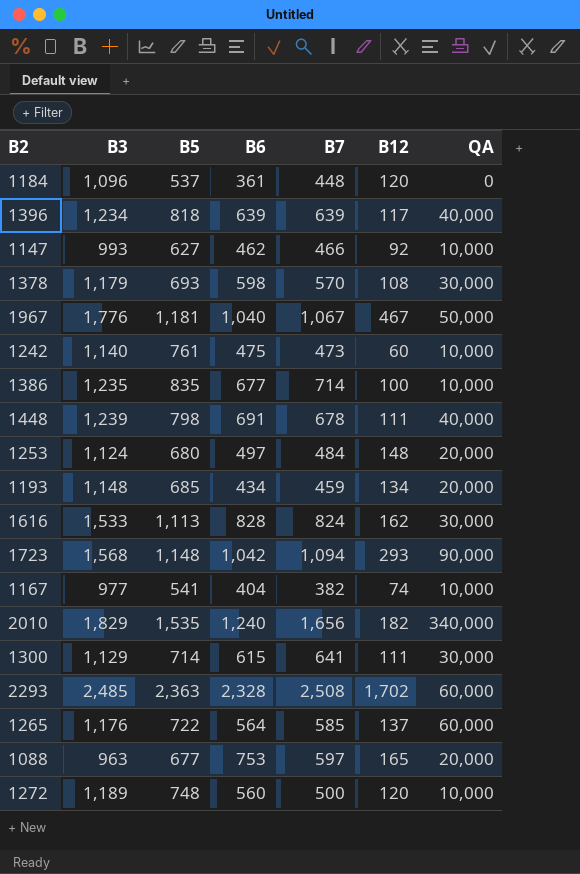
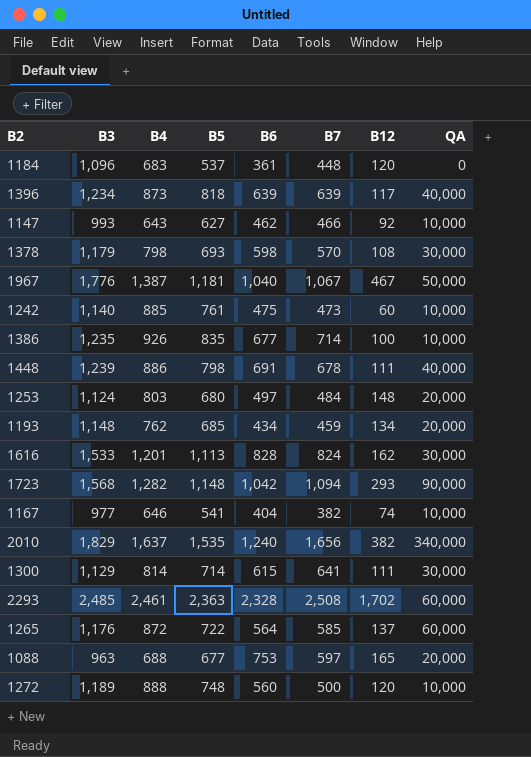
column B4 | position: none -> 3
2010 | B12: 182 -> 382

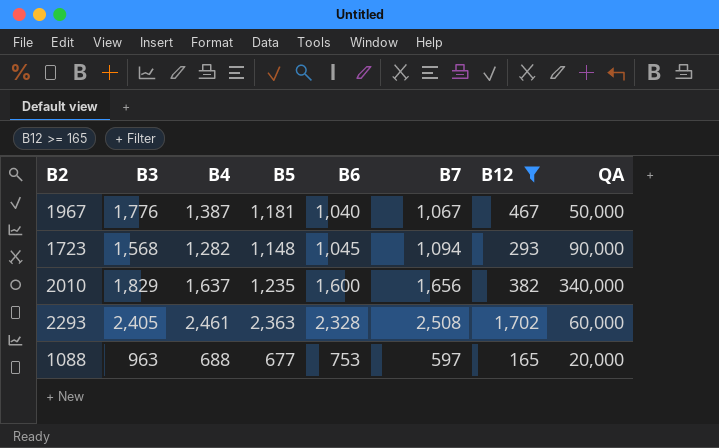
filter: none -> B12 >= 165
1723 | B6: 1,042 -> 1,045
2010 | B5: 1,535 -> 1,235
2010 | B6: 1,240 -> 1,600
2293 | B3: 2,485 -> 2,405

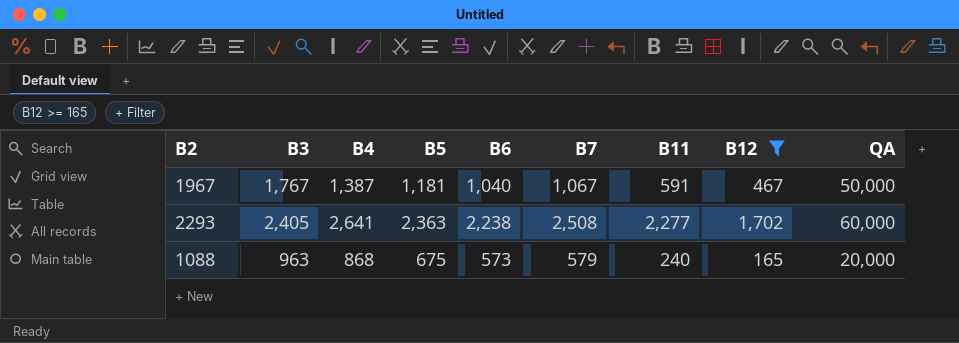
column B11 | position: none -> 7
row 1723: 1,568 | 1,282 | 1,148 | 1,045 | 1,094 | 293 | 90,000 -> none
row 2010: 1,829 | 1,637 | 1,235 | 1,600 | 1,656 | 382 | 340,000 -> none
1967 | B3: 1,776 -> 1,767
2293 | B4: 2,461 -> 2,641
2293 | B6: 2,328 -> 2,238
1088 | B4: 688 -> 868
1088 | B5: 677 -> 675
1088 | B6: 753 -> 573
1088 | B7: 597 -> 579

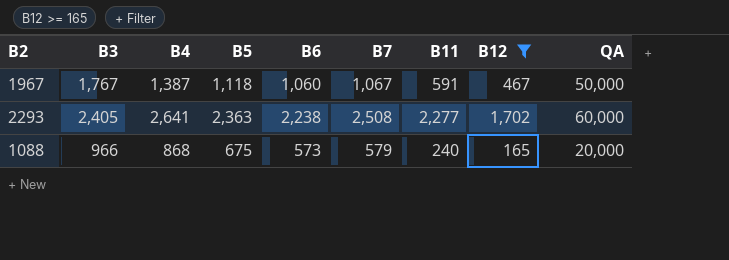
1967 | B5: 1,181 -> 1,118
1967 | B6: 1,040 -> 1,060
1088 | B3: 963 -> 966

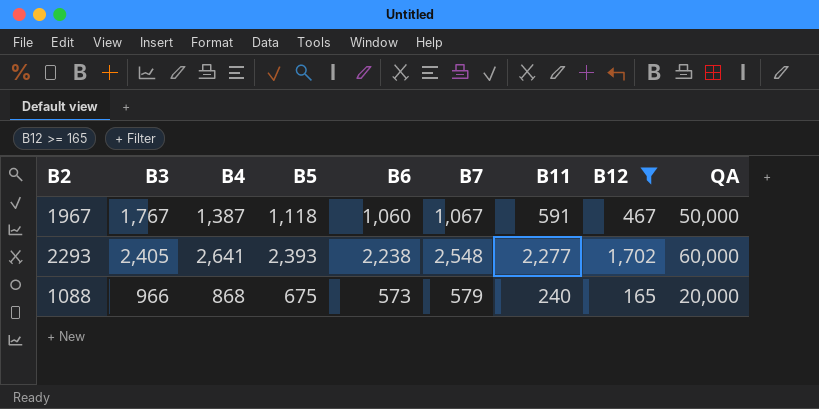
2293 | B5: 2,363 -> 2,393
2293 | B7: 2,508 -> 2,548

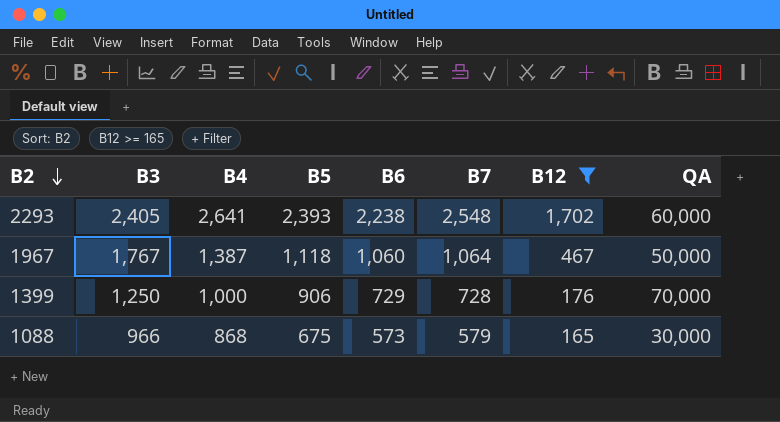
row order: none -> B2 descending
column B11 | position: 7 -> none
1967 | B7: 1,067 -> 1,064
row 1399: none -> 1,250 | 1,000 | 906 | 729 | 728 | 176 | 70,000
1088 | QA: 20,000 -> 30,000

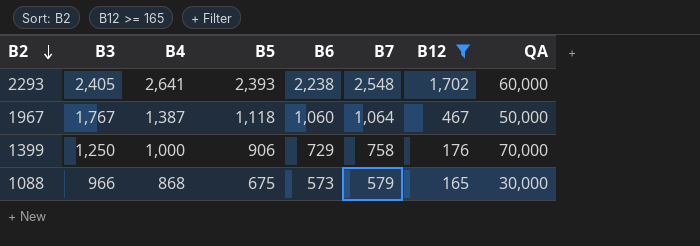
1399 | B7: 728 -> 758

